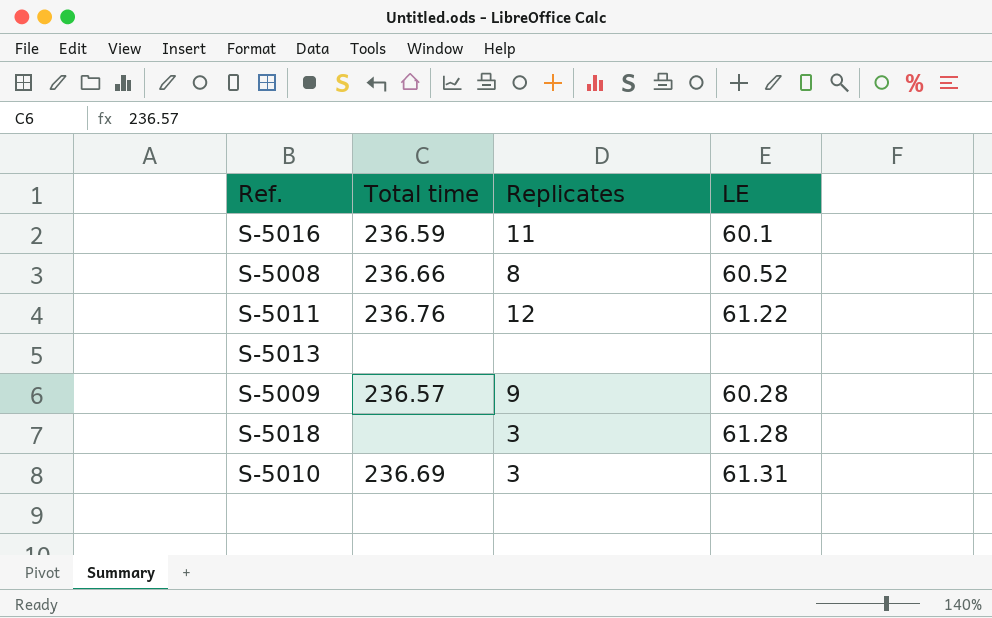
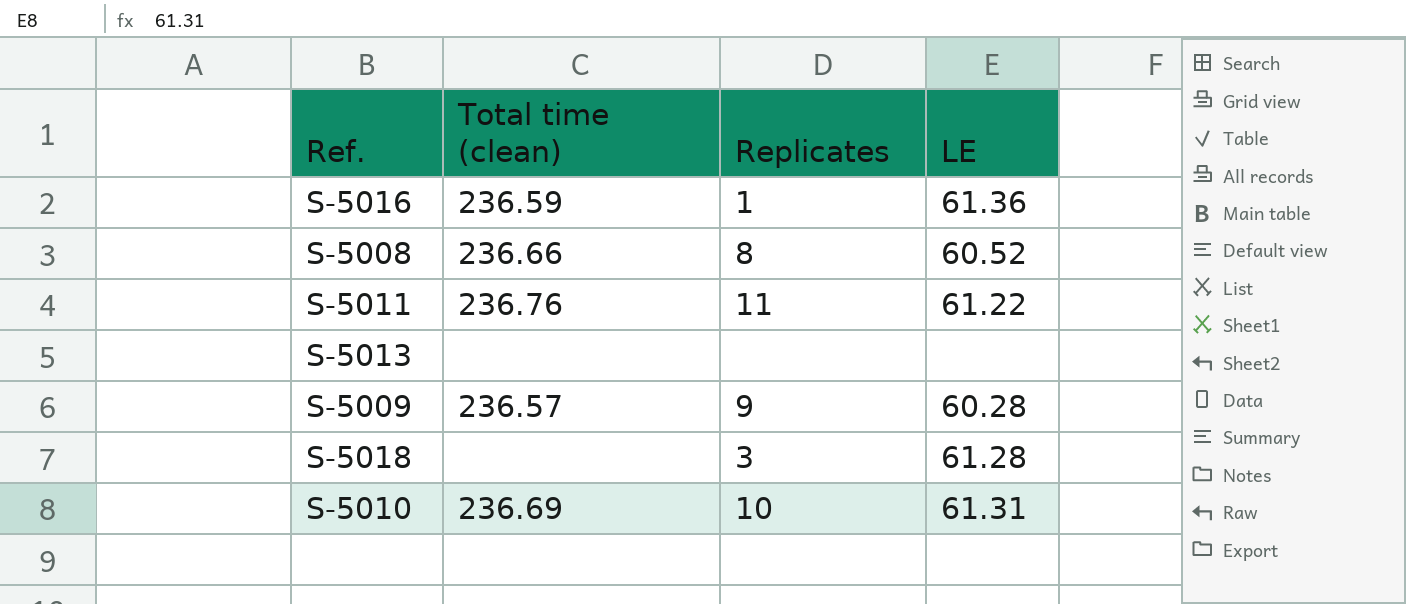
column name: Total time -> Total time (clean)
S-5016 | Replicates: 11 -> 1
S-5016 | LE: 60.1 -> 61.36
S-5011 | Replicates: 12 -> 11
S-5010 | Replicates: 3 -> 10

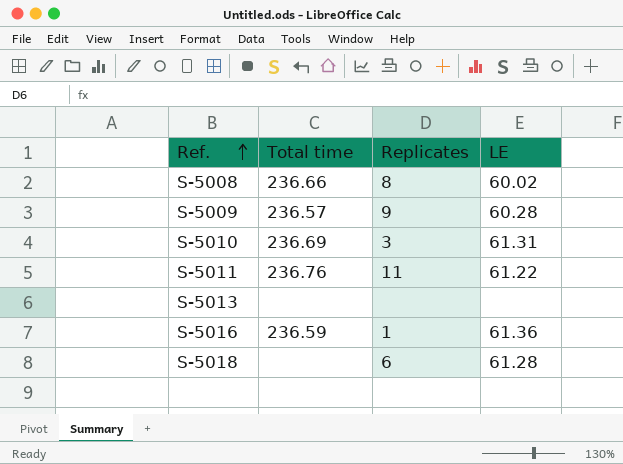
row order: none -> Ref. ascending
column name: Total time (clean) -> Total time
S-5008 | LE: 60.52 -> 60.02
S-5010 | Replicates: 10 -> 3
S-5018 | Replicates: 3 -> 6

